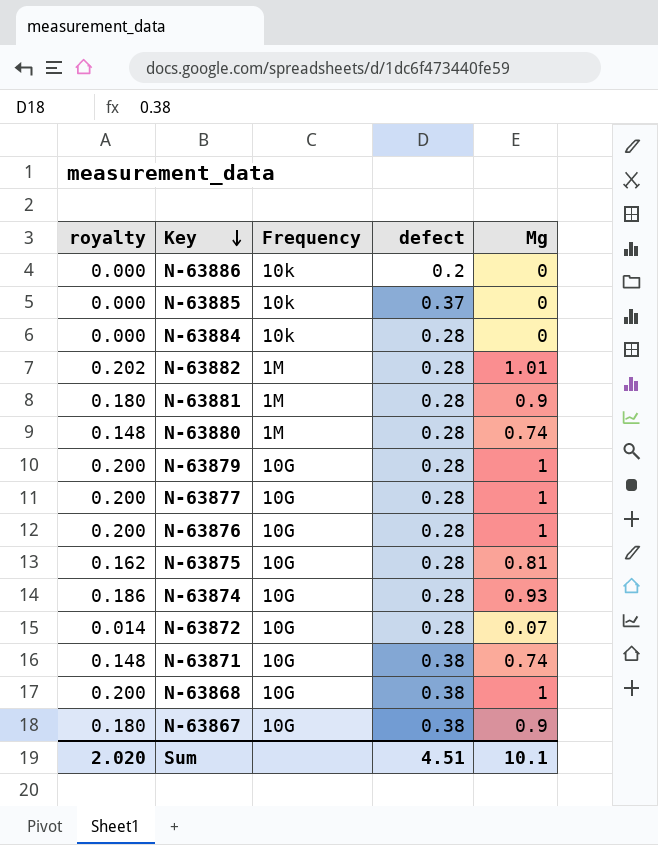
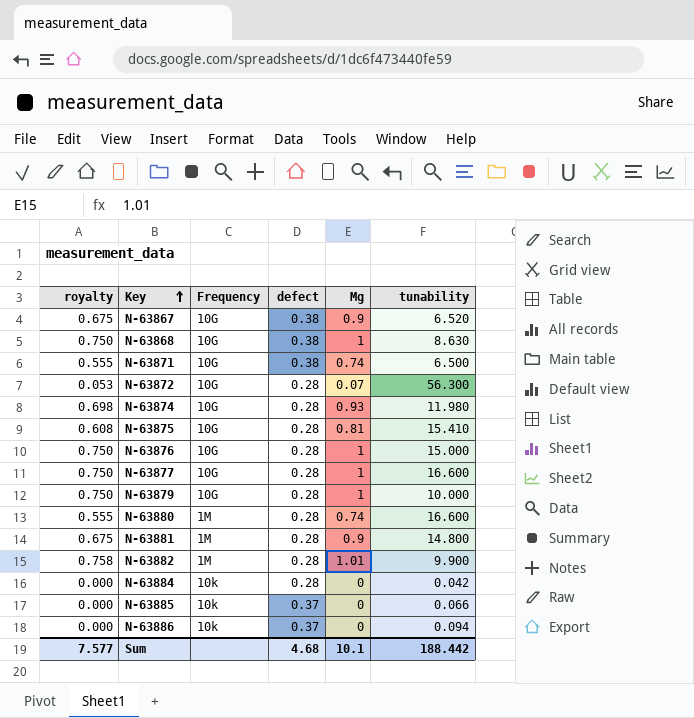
row order: Key descending -> Key ascending
column royalty | formula: [Mg] * 0.2 -> [Mg] * 0.75
column tunability | position: none -> 6
N-63886 | defect: 0.2 -> 0.37
Sum | royalty: 2.020 -> 7.577
Sum | defect: 4.51 -> 4.68

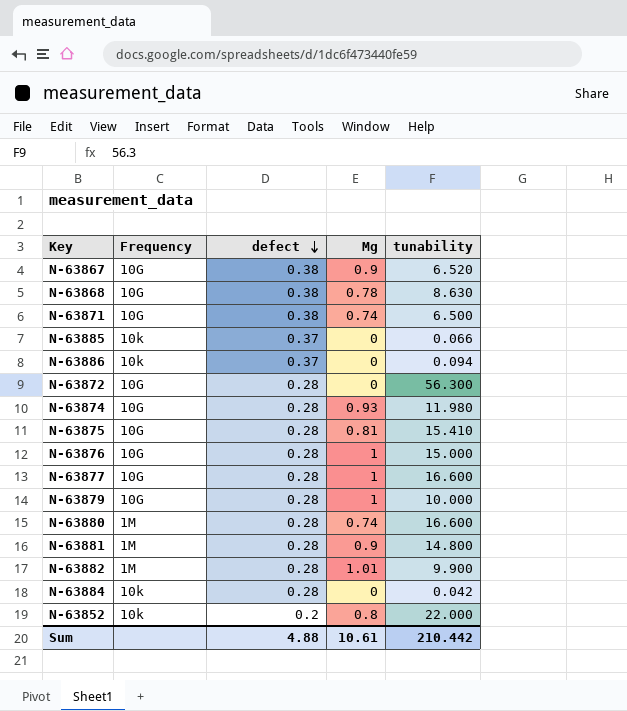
row order: Key ascending -> defect descending
column royalty | formula: [Mg] * 0.75 -> none
N-63868 | Mg: 1 -> 0.78
N-63872 | Mg: 0.07 -> 0
row N-63852: none -> 10k | 0.2 | 0.8 | 22.000
Sum | defect: 4.68 -> 4.88
Sum | Mg: 10.1 -> 10.61
Sum | tunability: 188.442 -> 210.442

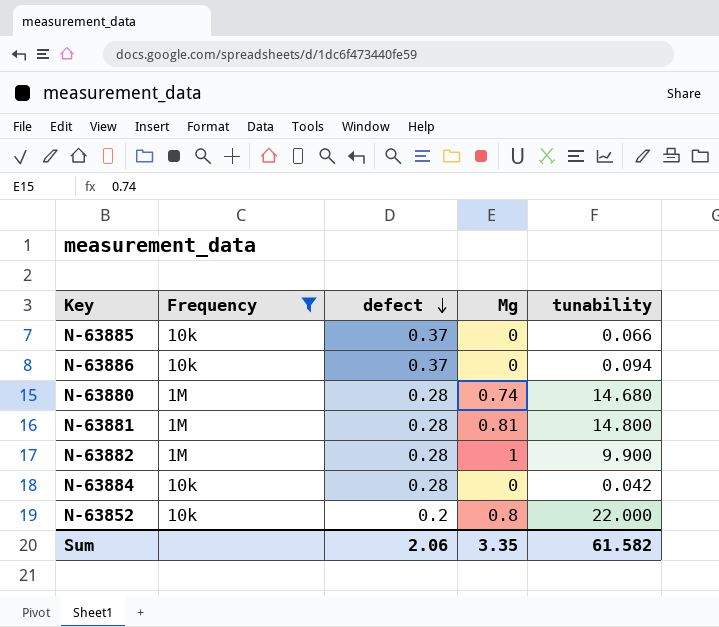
filter: none -> Frequency != 10G
N-63880 | tunability: 16.600 -> 14.680
N-63881 | Mg: 0.9 -> 0.81
N-63882 | Mg: 1.01 -> 1
Sum | defect: 4.88 -> 2.06
Sum | Mg: 10.61 -> 3.35
Sum | tunability: 210.442 -> 61.582

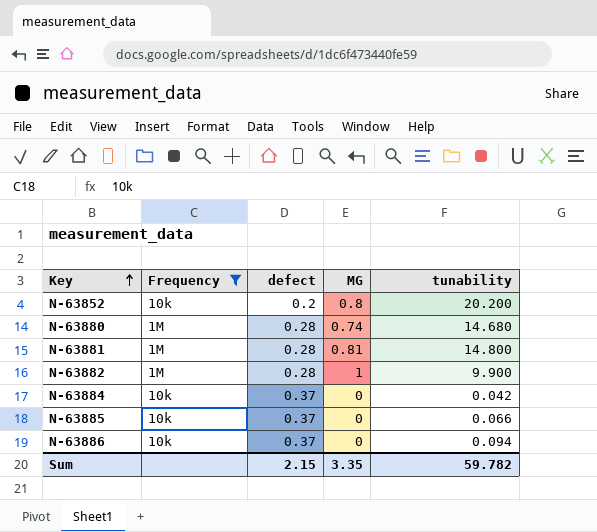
row order: defect descending -> Key ascending
column name: Mg -> MG
N-63852 | tunability: 22.000 -> 20.200
N-63884 | defect: 0.28 -> 0.37
Sum | defect: 2.06 -> 2.15
Sum | tunability: 61.582 -> 59.782

